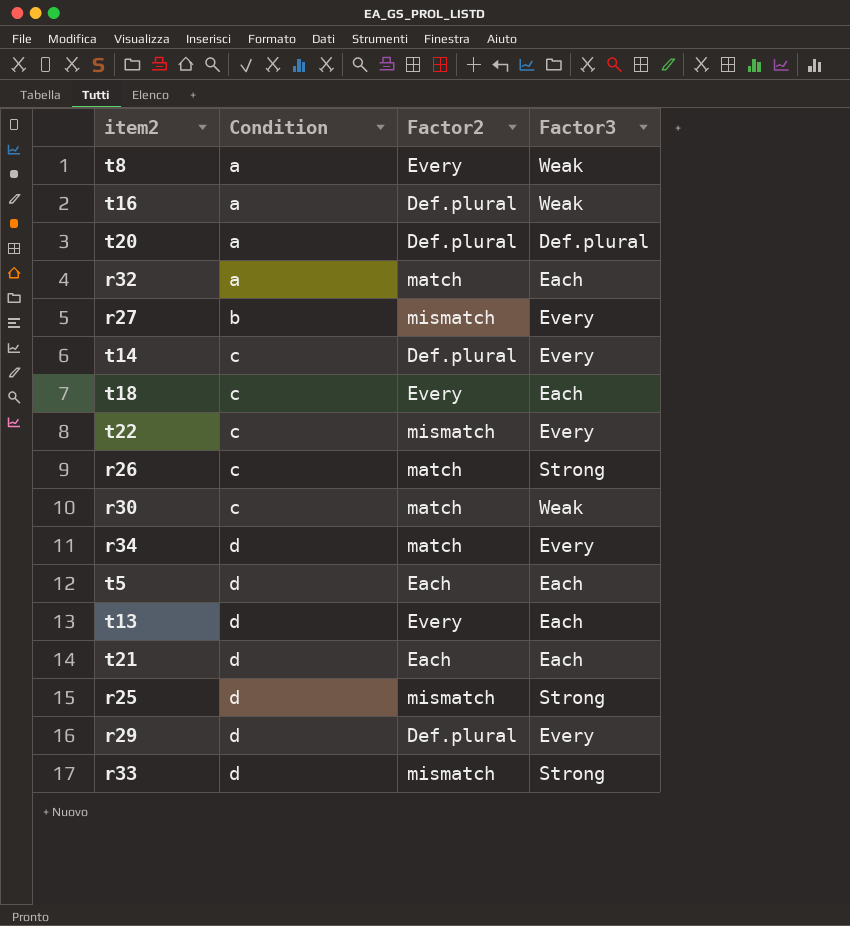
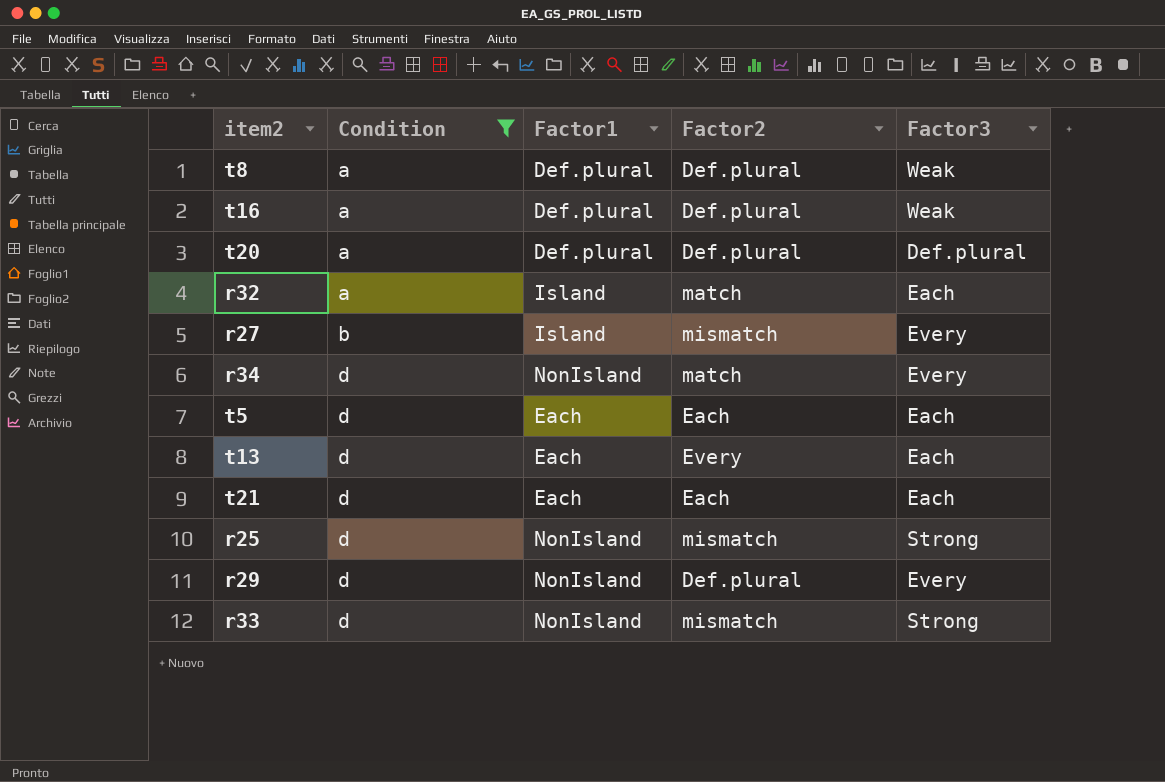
filter: none -> Condition != c
column Factor1 | position: none -> 3
t8 | Factor2: Every -> Def.plural

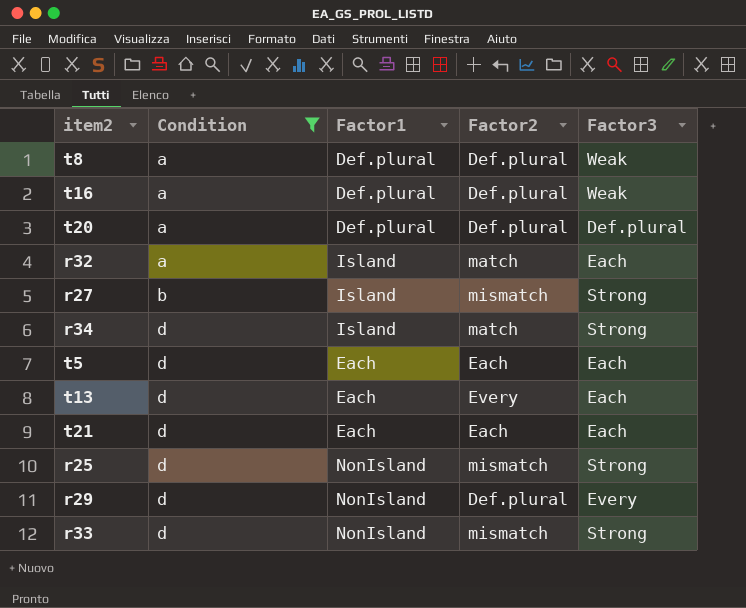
r27 | Factor3: Every -> Strong
r34 | Factor1: NonIsland -> Island
r34 | Factor3: Every -> Strong

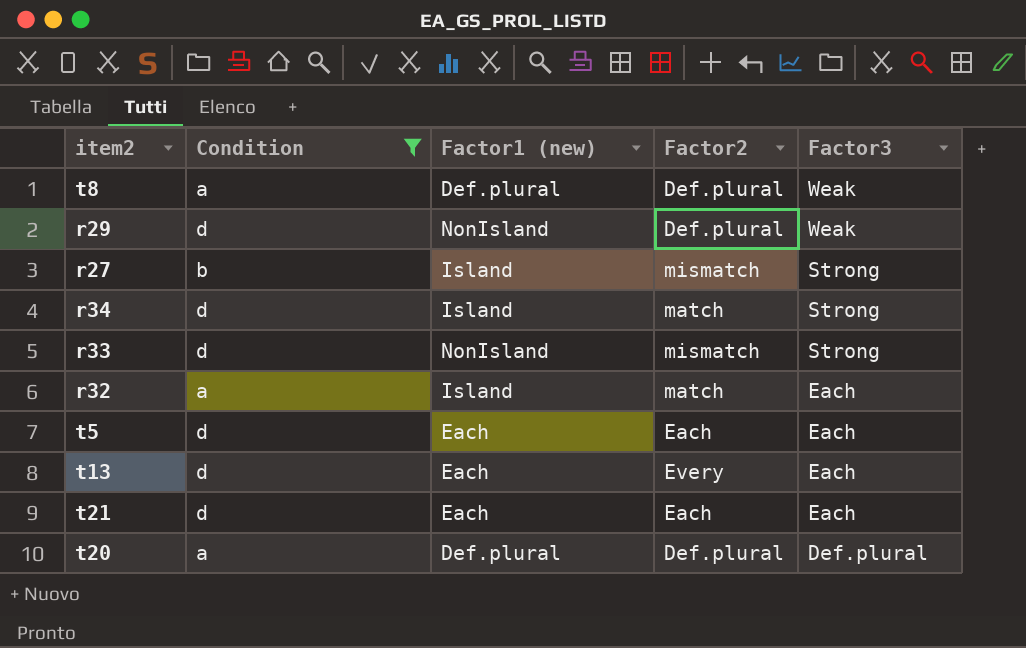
row order: Condition ascending -> Factor3 descending
column name: Factor1 -> Factor1 (new)
row t16: a | Def.plural | Def.plural | Weak -> none
row r25: d | NonIsland | mismatch | Strong -> none
r29 | Factor3: Every -> Weak

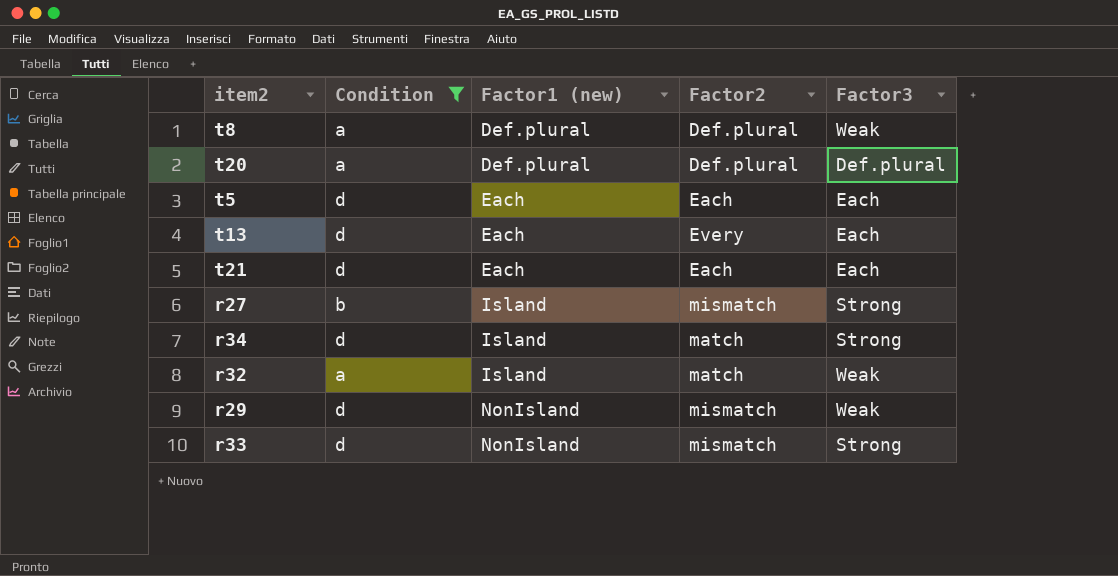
row order: Factor3 descending -> Factor1 (new) ascending
r32 | Factor3: Each -> Weak
r29 | Factor2: Def.plural -> mismatch

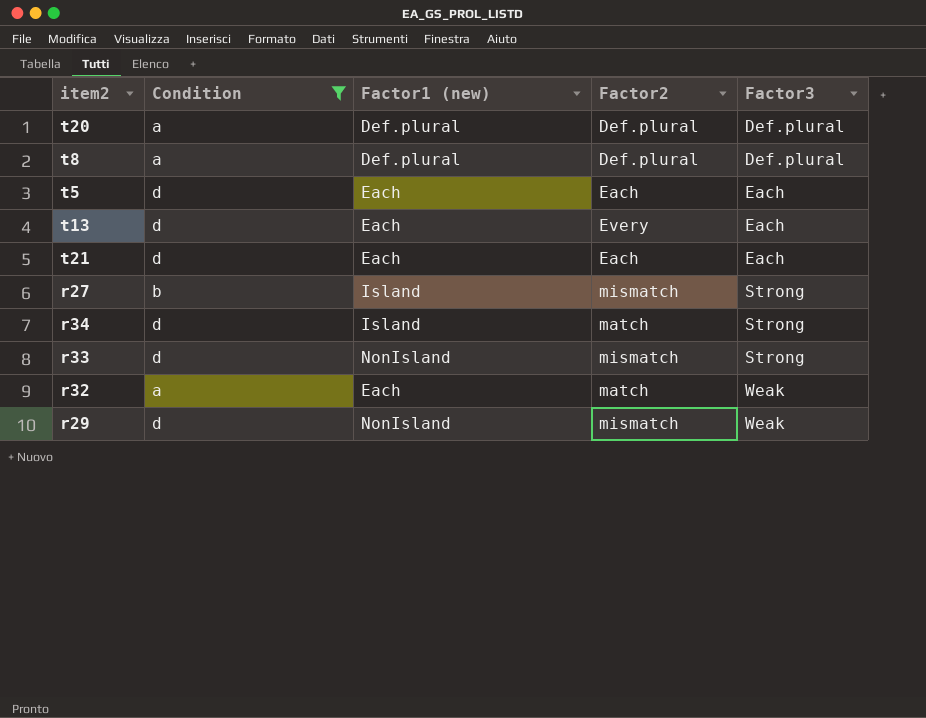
row order: Factor1 (new) ascending -> Factor3 ascending
t8 | Factor3: Weak -> Def.plural
r32 | Factor1 (new): Island -> Each

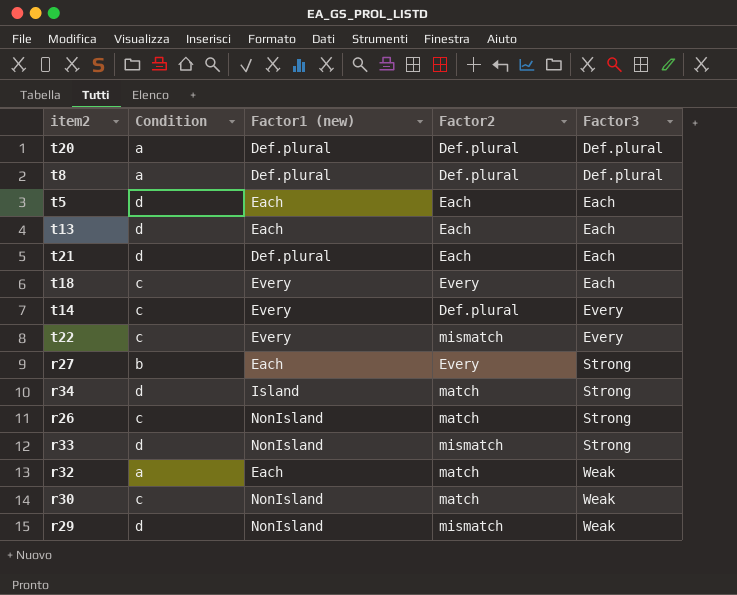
filter: Condition != c -> none
t13 | Factor2: Every -> Each
t21 | Factor1 (new): Each -> Def.plural
r27 | Factor1 (new): Island -> Each
r27 | Factor2: mismatch -> Every

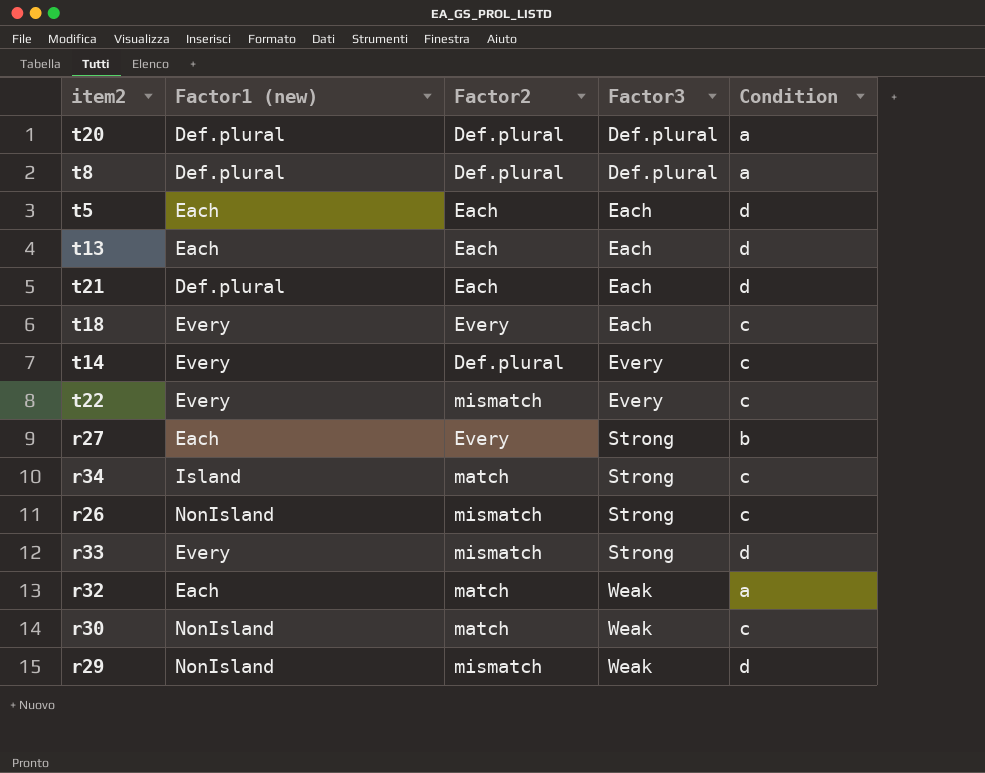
column Condition | position: 2 -> 5
r34 | Condition: d -> c
r26 | Factor2: match -> mismatch
r33 | Factor1 (new): NonIsland -> Every

